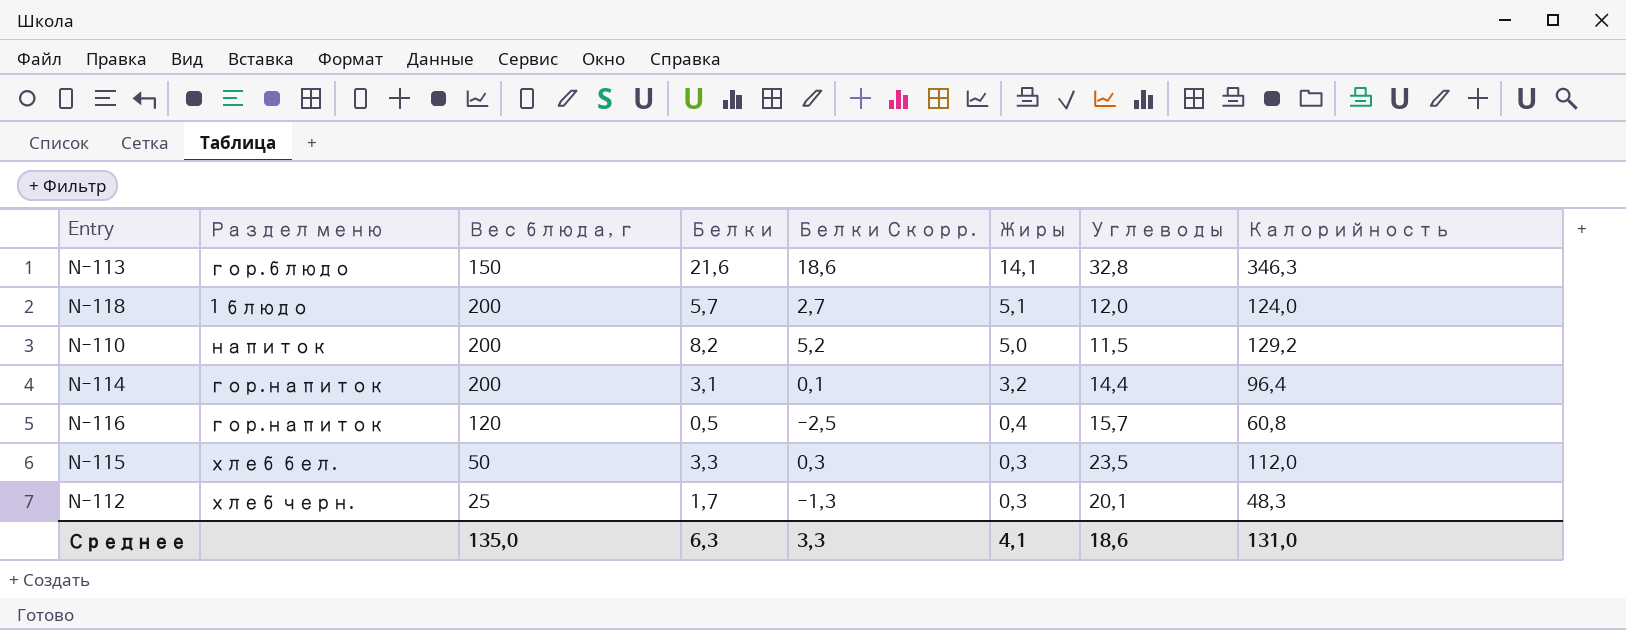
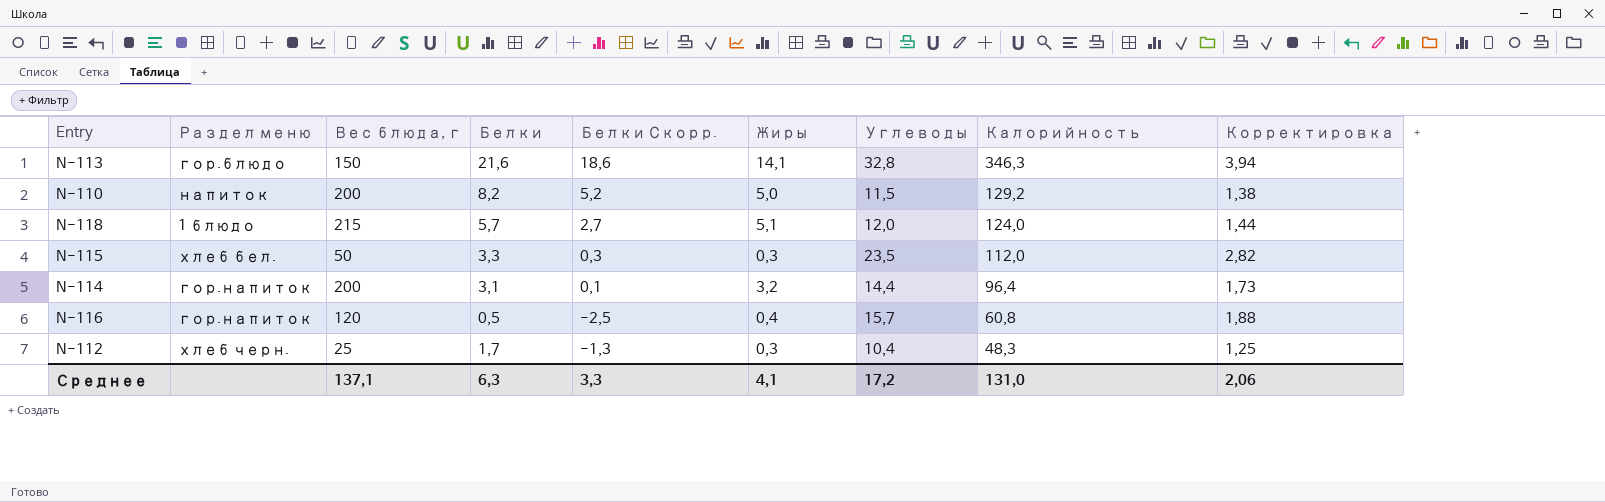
row order: Жиры descending -> Калорийность descending
column Корректировка | formula: none -> [Углеводы] * 0,12
N-118 | Вес блюда, г: 200 -> 215
N-112 | Углеводы: 20,1 -> 10,4
Среднее | Вес блюда, г: 135,0 -> 137,1
Среднее | Углеводы: 18,6 -> 17,2

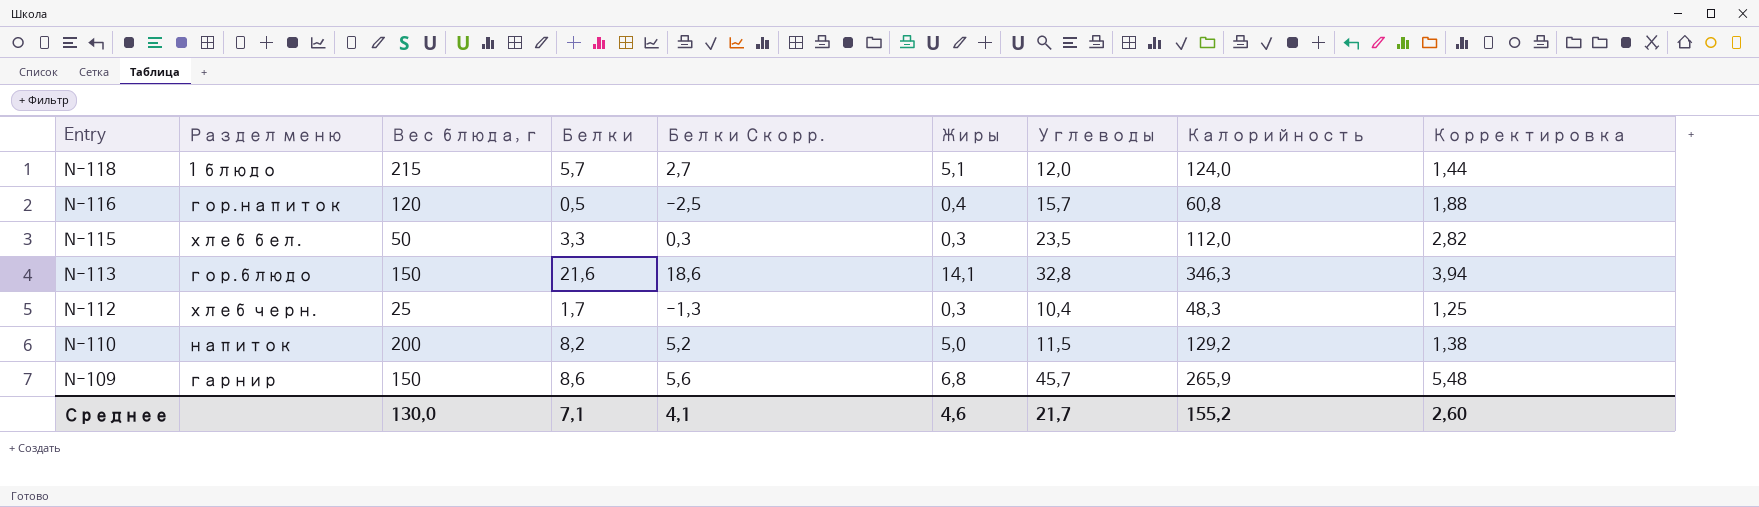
row order: Калорийность descending -> Entry descending
row N-114: гор.напиток | 200 | 3,1 | 0,1 | 3,2 | 14,4 | 96,4 | 1,73 -> none
row N-109: none -> гарнир | 150 | 8,6 | 5,6 | 6,8 | 45,7 | 265,9 | 5,48
Среднее | Вес блюда, г: 137,1 -> 130,0
Среднее | Белки: 6,3 -> 7,1
Среднее | Белки Скорр.: 3,3 -> 4,1
Среднее | Жиры: 4,1 -> 4,6
Среднее | Углеводы: 17,2 -> 21,7
Среднее | Калорийность: 131,0 -> 155,2
Среднее | Корректировка: 2,06 -> 2,60

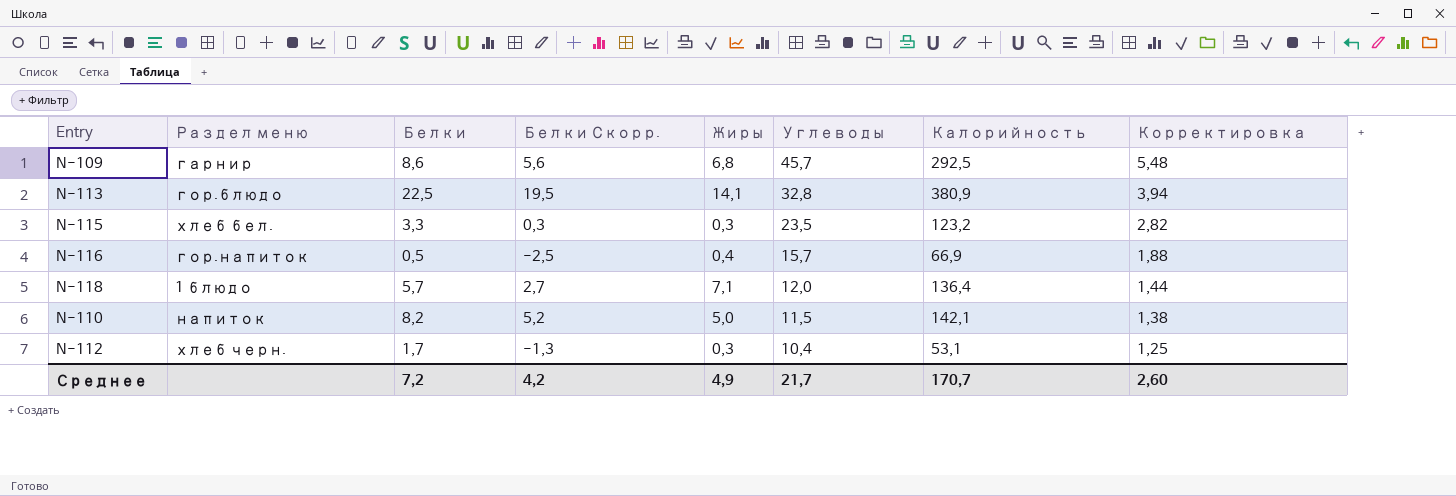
row order: Entry descending -> Углеводы descending
column Вес блюда, г | position: 3 -> none
N-109 | Калорийность: 265,9 -> 292,5
N-113 | Белки: 21,6 -> 22,5
N-113 | Белки Скорр.: 18,6 -> 19,5
N-113 | Калорийность: 346,3 -> 380,9
N-115 | Калорийность: 112,0 -> 123,2
N-116 | Калорийность: 60,8 -> 66,9
N-118 | Жиры: 5,1 -> 7,1
N-118 | Калорийность: 124,0 -> 136,4
N-110 | Калорийность: 129,2 -> 142,1
N-112 | Калорийность: 48,3 -> 53,1
Среднее | Белки: 7,1 -> 7,2
Среднее | Белки Скорр.: 4,1 -> 4,2
Среднее | Жиры: 4,6 -> 4,9
Среднее | Калорийность: 155,2 -> 170,7

